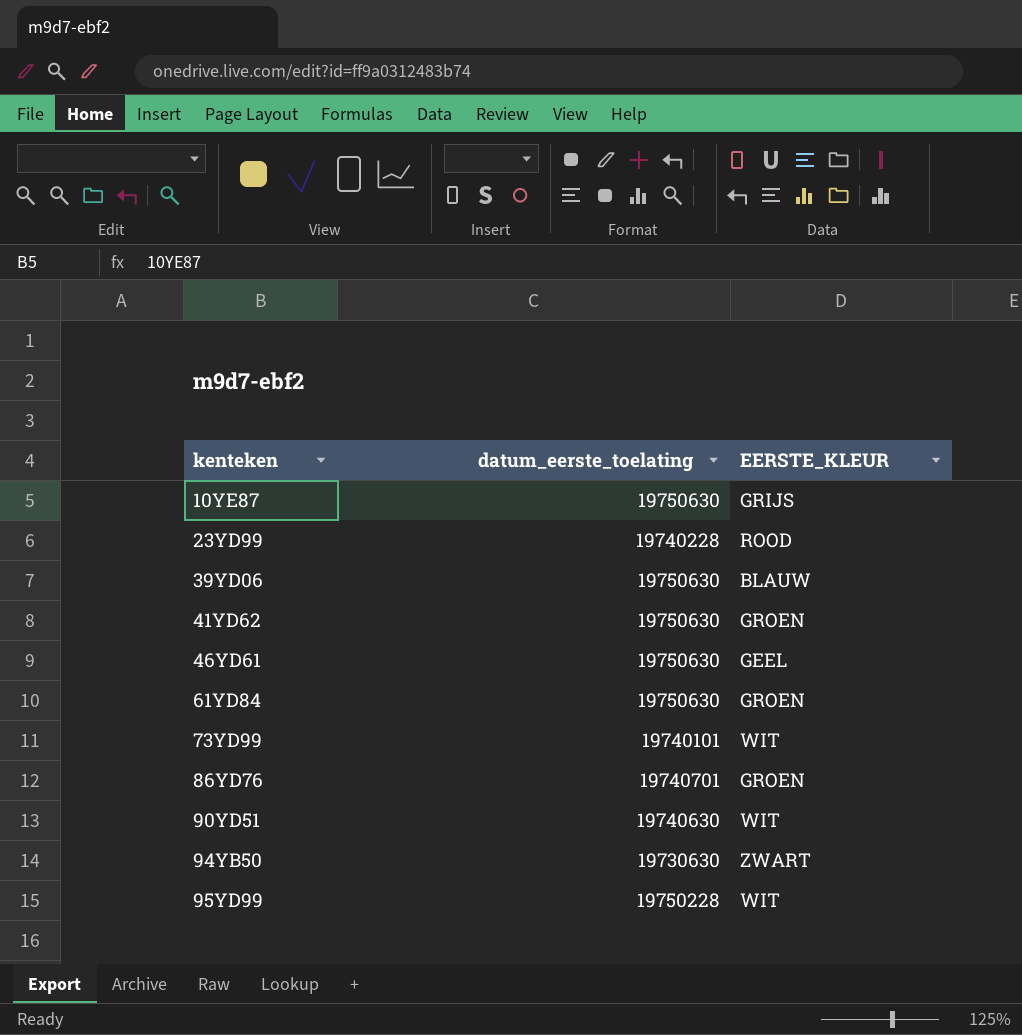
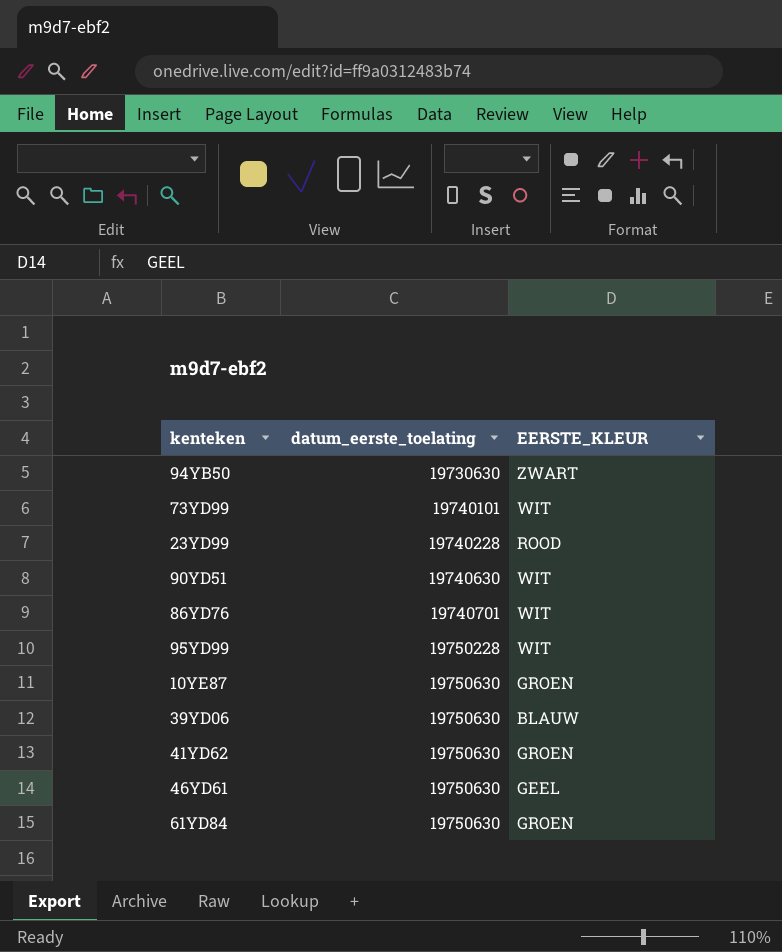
row order: kenteken ascending -> datum_eerste_toelating ascending
86YD76 | EERSTE_KLEUR: GROEN -> WIT
10YE87 | EERSTE_KLEUR: GRIJS -> GROEN

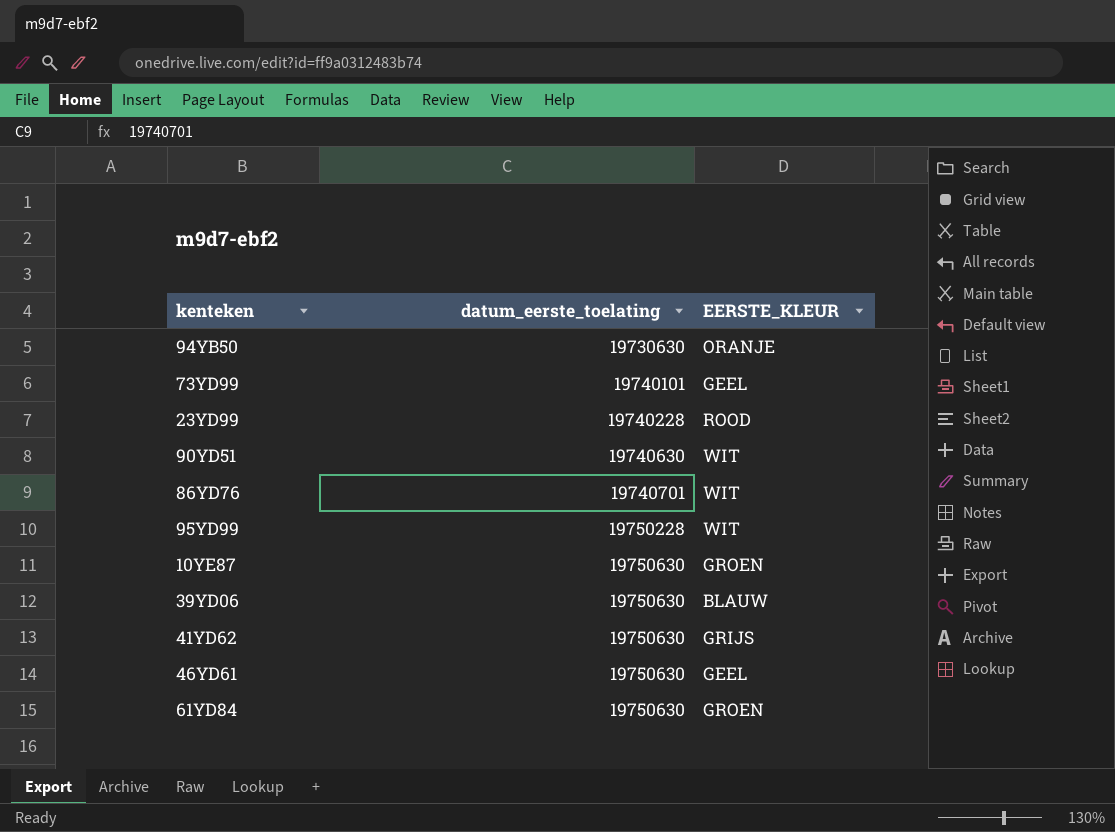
94YB50 | EERSTE_KLEUR: ZWART -> ORANJE
73YD99 | EERSTE_KLEUR: WIT -> GEEL
41YD62 | EERSTE_KLEUR: GROEN -> GRIJS

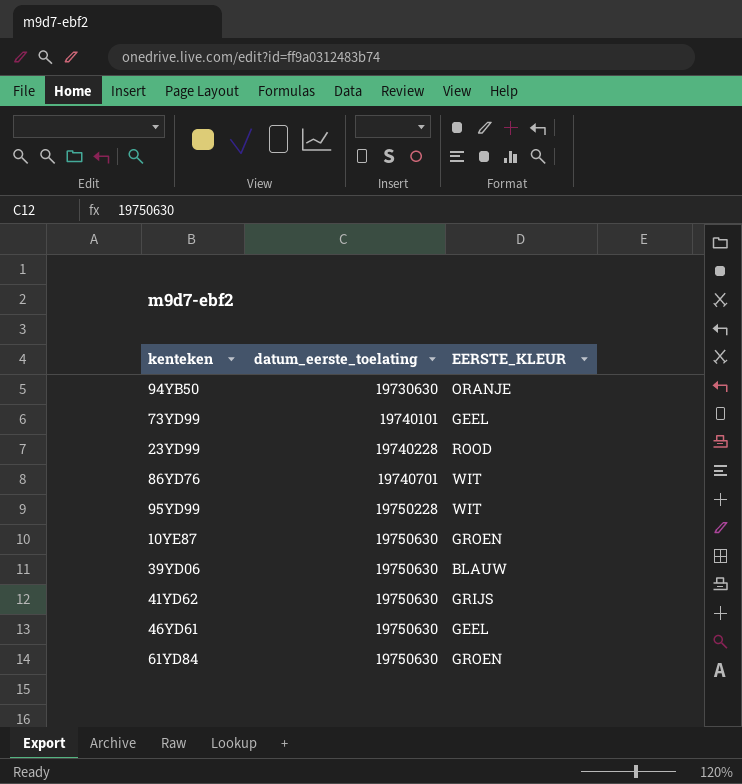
row 90YD51: 19740630 | WIT -> none

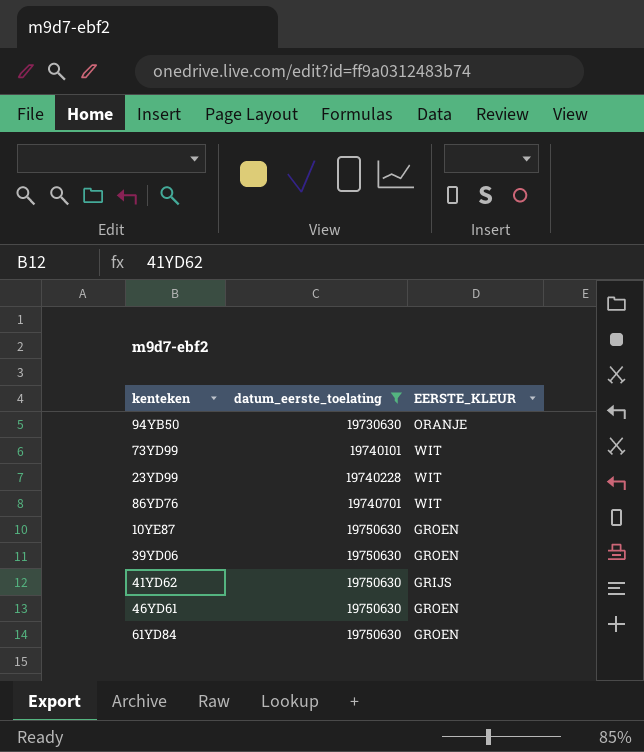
filter: none -> datum_eerste_toelating != 19750228
73YD99 | EERSTE_KLEUR: GEEL -> WIT
23YD99 | EERSTE_KLEUR: ROOD -> WIT
39YD06 | EERSTE_KLEUR: BLAUW -> GROEN
46YD61 | EERSTE_KLEUR: GEEL -> GROEN

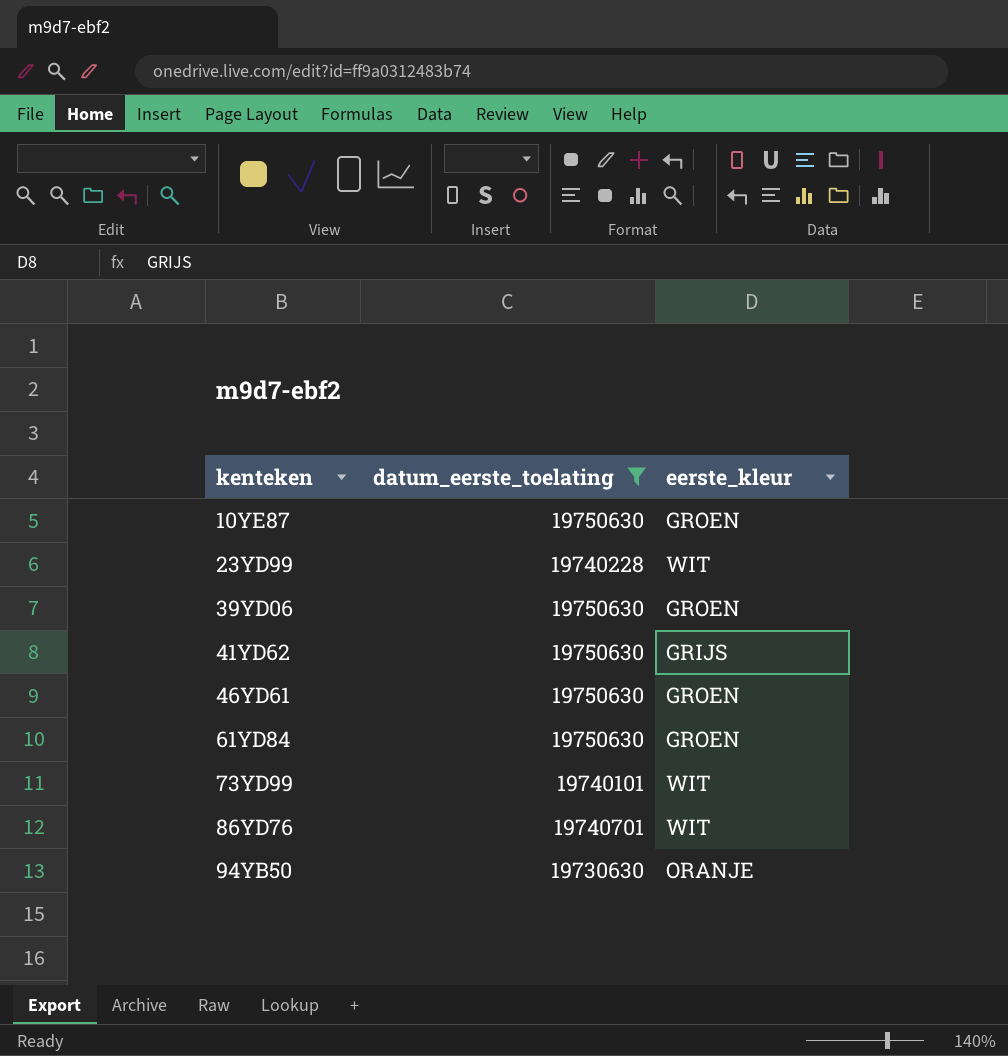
row order: datum_eerste_toelating ascending -> kenteken ascending
column name: EERSTE_KLEUR -> eerste_kleur

